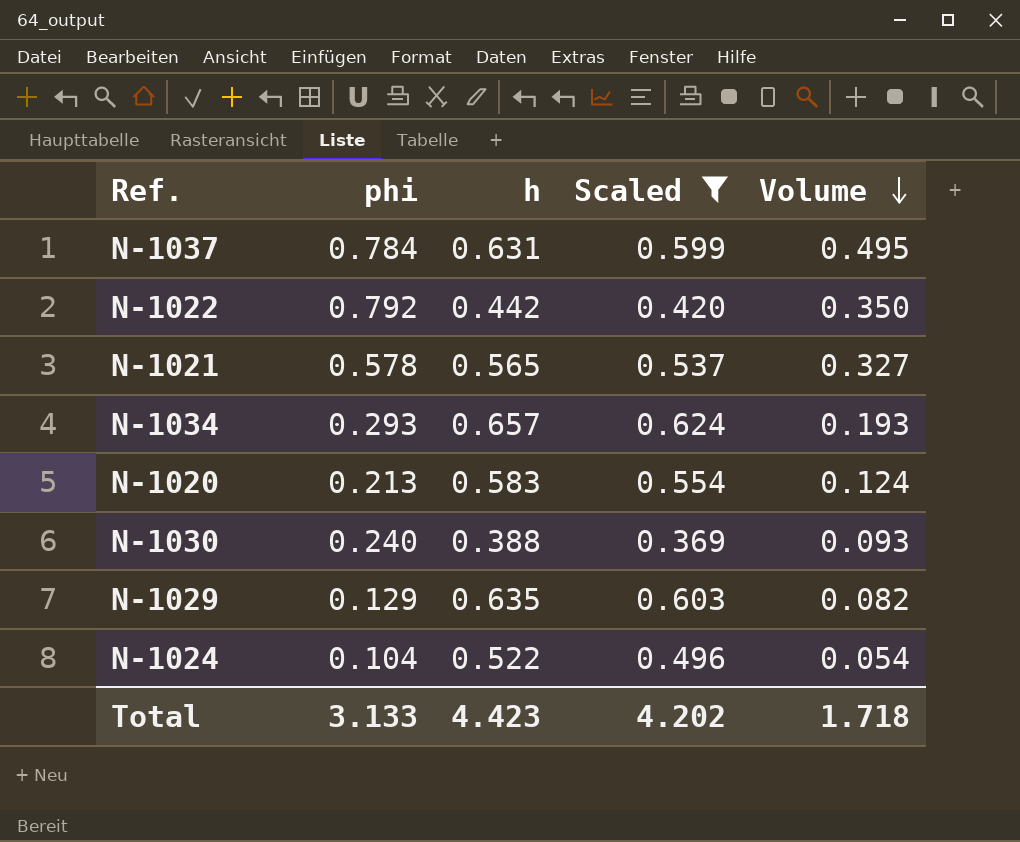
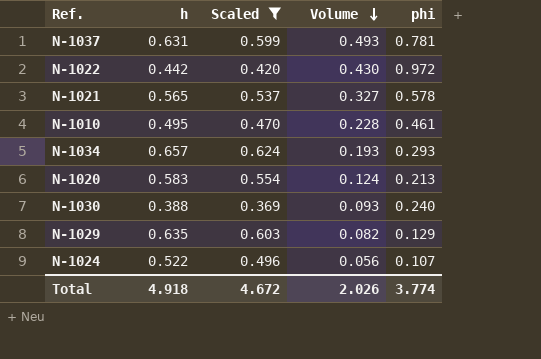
column phi | position: 2 -> 5
N-1037 | Volume: 0.495 -> 0.493
N-1037 | phi: 0.784 -> 0.781
N-1022 | Volume: 0.350 -> 0.430
N-1022 | phi: 0.792 -> 0.972
row N-1010: none -> 0.495 | 0.470 | 0.228 | 0.461
N-1024 | Volume: 0.054 -> 0.056
N-1024 | phi: 0.104 -> 0.107
Total | h: 4.423 -> 4.918
Total | Scaled: 4.202 -> 4.672
Total | Volume: 1.718 -> 2.026
Total | phi: 3.133 -> 3.774

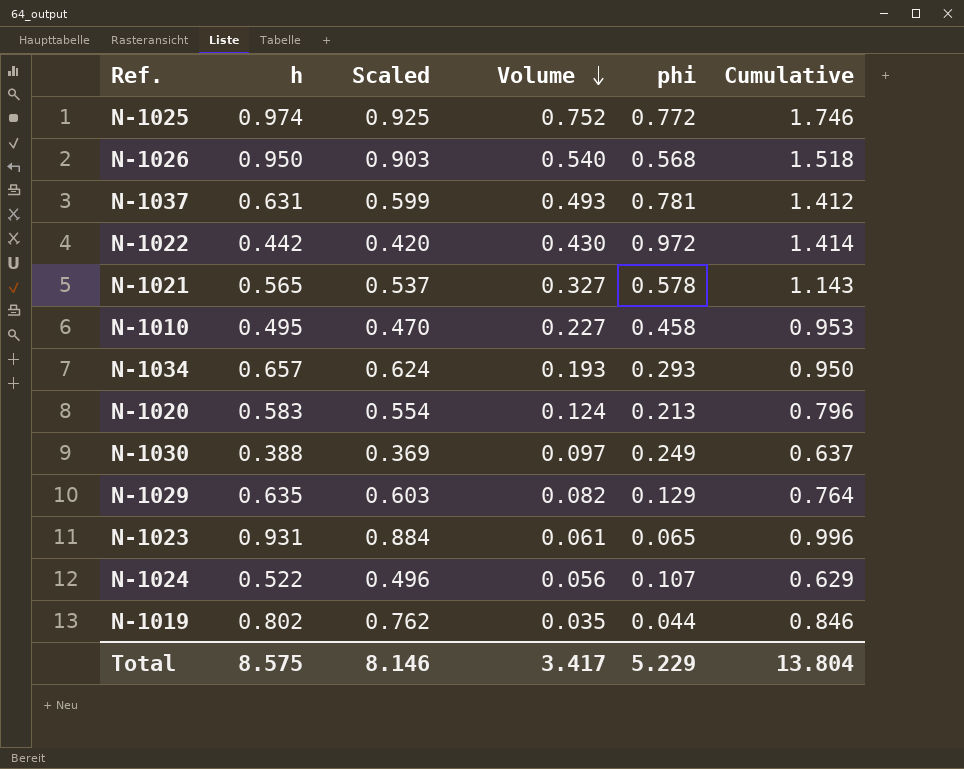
filter: Scaled <= 0.624 -> none
column Cumulative | formula: none -> [h] + [phi]
N-1010 | Volume: 0.228 -> 0.227
N-1010 | phi: 0.461 -> 0.458
N-1030 | Volume: 0.093 -> 0.097
N-1030 | phi: 0.240 -> 0.249
Total | h: 4.918 -> 8.575
Total | Scaled: 4.672 -> 8.146
Total | Volume: 2.026 -> 3.417
Total | phi: 3.774 -> 5.229

